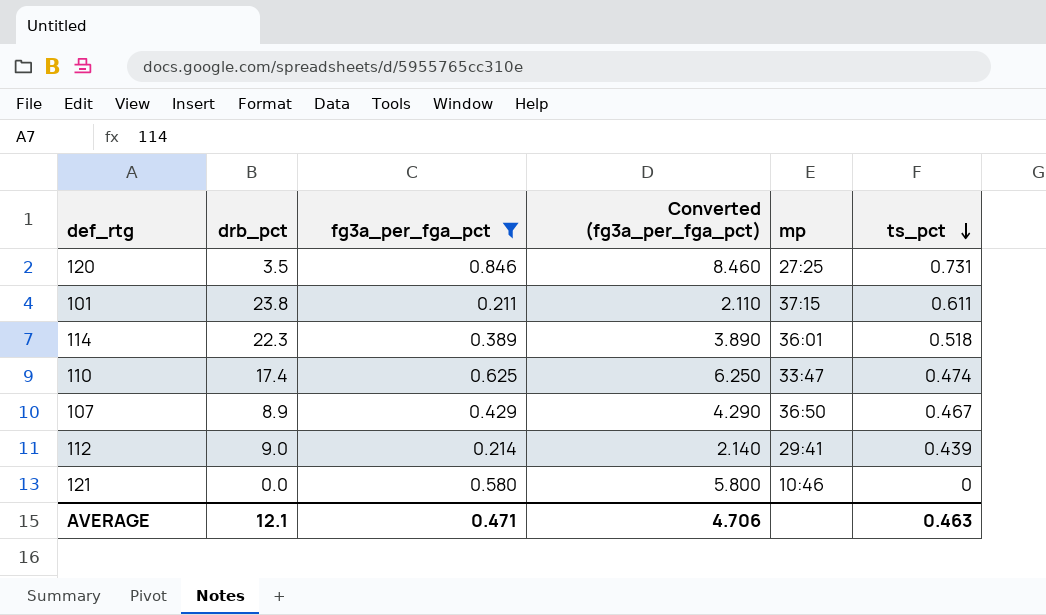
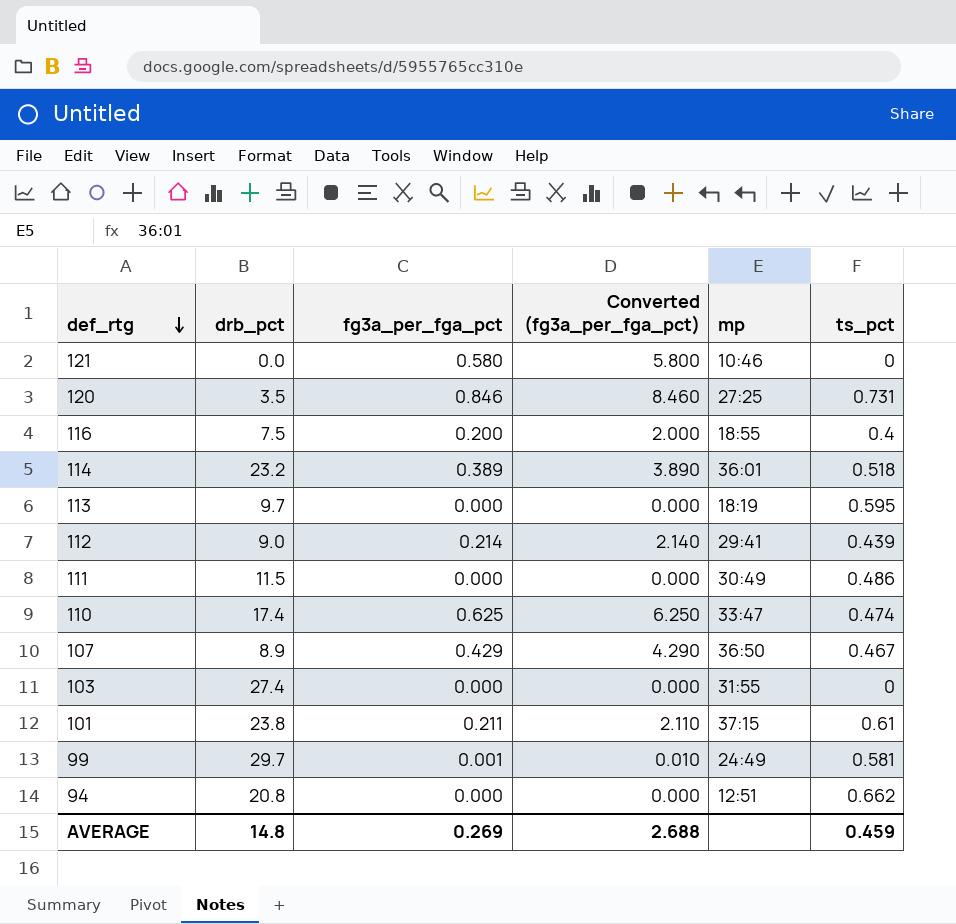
filter: fg3a_per_fga_pct >= 0.211 -> none
row order: ts_pct descending -> def_rtg descending
114 | drb_pct: 22.3 -> 23.2
101 | ts_pct: 0.611 -> 0.61
AVERAGE | drb_pct: 12.1 -> 14.8
AVERAGE | fg3a_per_fga_pct: 0.471 -> 0.269
AVERAGE | Converted (fg3a_per_fga_pct): 4.706 -> 2.688
AVERAGE | ts_pct: 0.463 -> 0.459

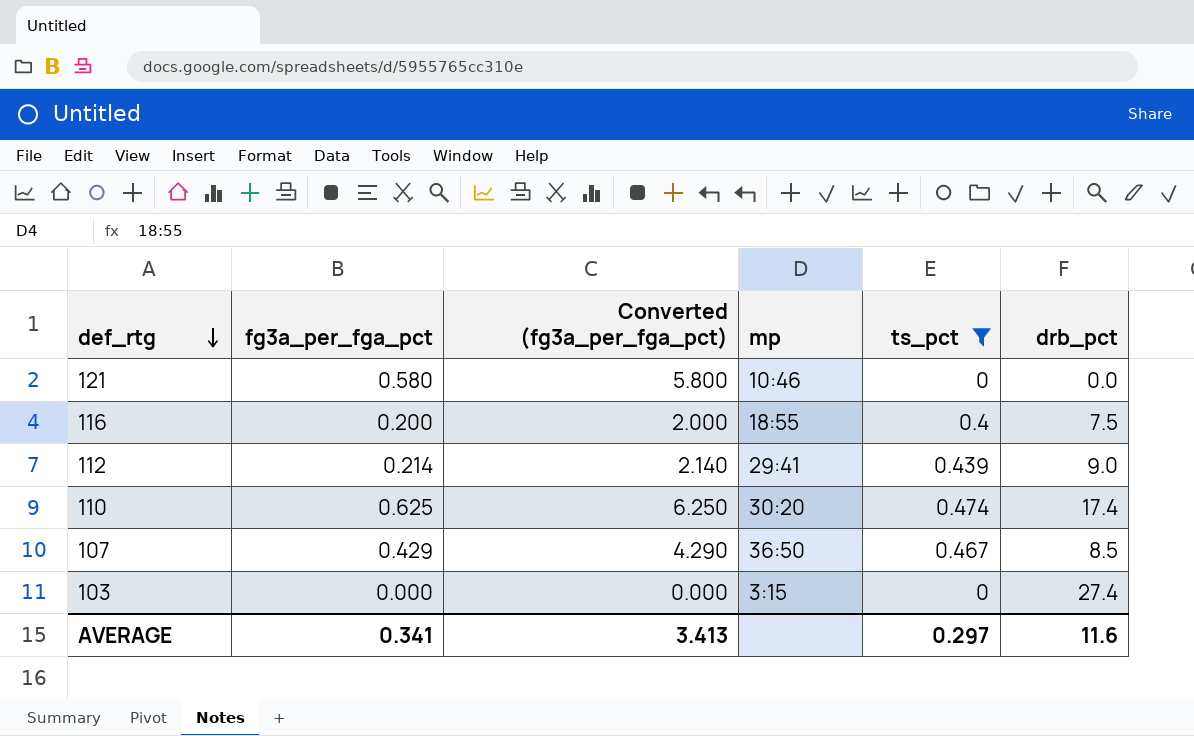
filter: none -> ts_pct <= 0.474
column drb_pct | position: 2 -> 6
110 | mp: 33:47 -> 30:20
107 | drb_pct: 8.9 -> 8.5
103 | mp: 31:55 -> 3:15
AVERAGE | fg3a_per_fga_pct: 0.269 -> 0.341
AVERAGE | Converted (fg3a_per_fga_pct): 2.688 -> 3.413
AVERAGE | ts_pct: 0.459 -> 0.297
AVERAGE | drb_pct: 14.8 -> 11.6

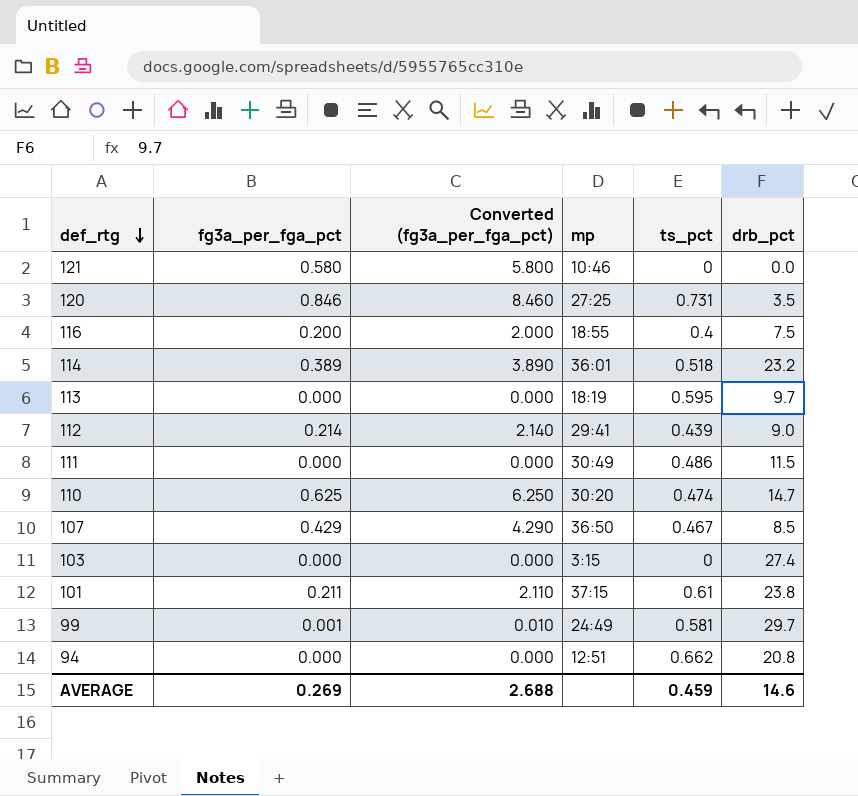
filter: ts_pct <= 0.474 -> none
110 | drb_pct: 17.4 -> 14.7
AVERAGE | fg3a_per_fga_pct: 0.341 -> 0.269
AVERAGE | Converted (fg3a_per_fga_pct): 3.413 -> 2.688
AVERAGE | ts_pct: 0.297 -> 0.459
AVERAGE | drb_pct: 11.6 -> 14.6

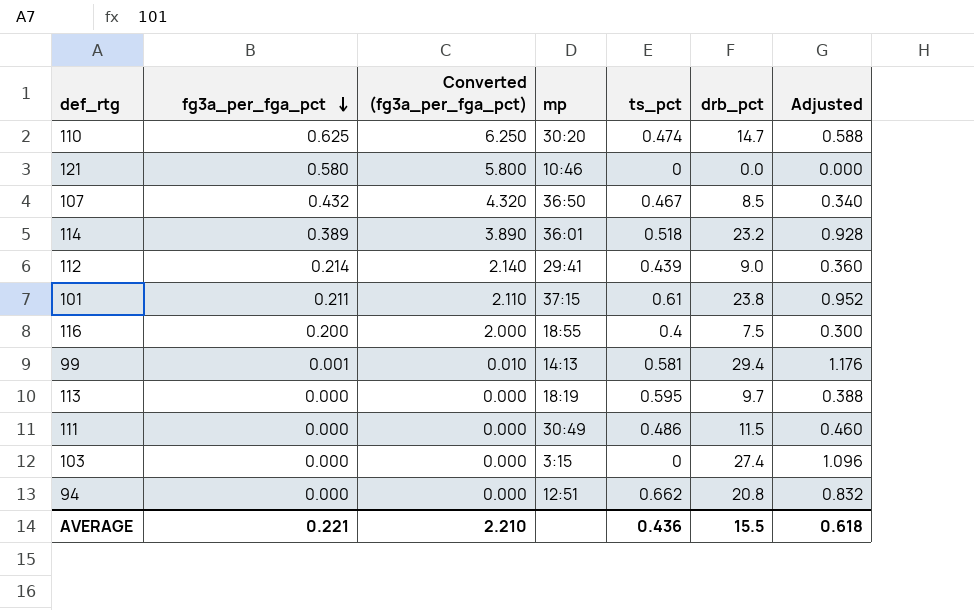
row order: def_rtg descending -> fg3a_per_fga_pct descending
column Adjusted | formula: none -> [drb_pct] * 0.04
row 120: 0.846 | 8.460 | 27:25 | 0.731 | 3.5 -> none
107 | fg3a_per_fga_pct: 0.429 -> 0.432
107 | Converted (fg3a_per_fga_pct): 4.290 -> 4.320
99 | mp: 24:49 -> 14:13
99 | drb_pct: 29.7 -> 29.4
AVERAGE | fg3a_per_fga_pct: 0.269 -> 0.221
AVERAGE | Converted (fg3a_per_fga_pct): 2.688 -> 2.210
AVERAGE | ts_pct: 0.459 -> 0.436
AVERAGE | drb_pct: 14.6 -> 15.5

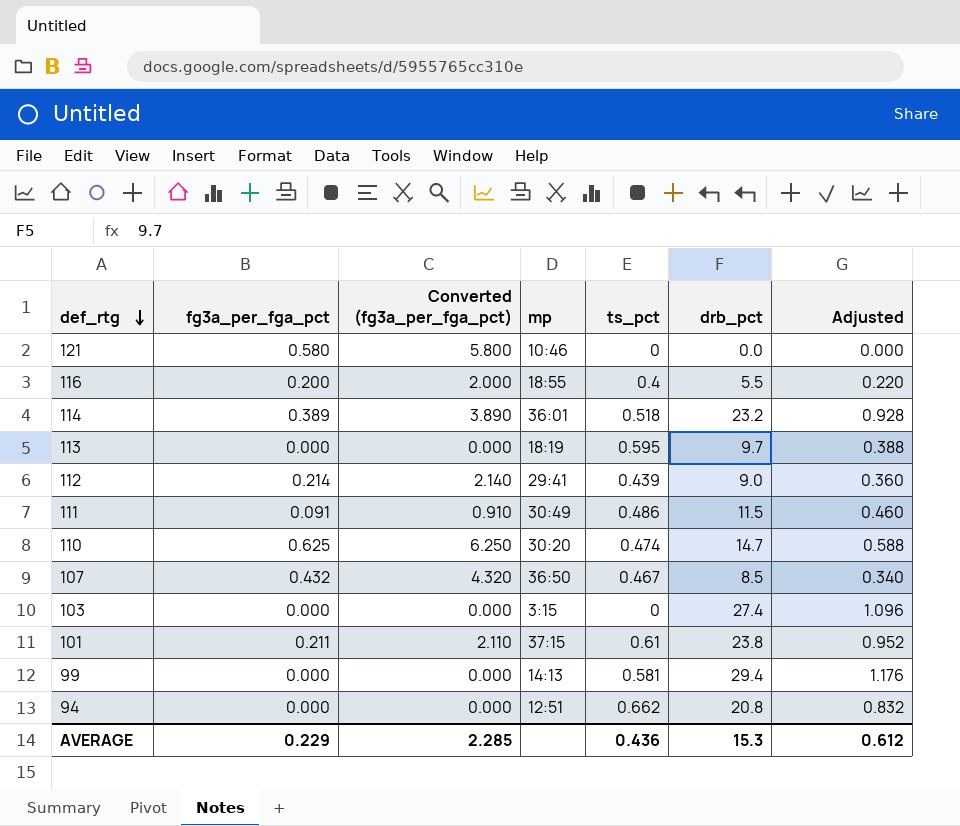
row order: fg3a_per_fga_pct descending -> def_rtg descending
116 | drb_pct: 7.5 -> 5.5
116 | Adjusted: 0.300 -> 0.220
111 | fg3a_per_fga_pct: 0.000 -> 0.091
111 | Converted (fg3a_per_fga_pct): 0.000 -> 0.910
99 | fg3a_per_fga_pct: 0.001 -> 0.000
99 | Converted (fg3a_per_fga_pct): 0.010 -> 0.000
AVERAGE | fg3a_per_fga_pct: 0.221 -> 0.229
AVERAGE | Converted (fg3a_per_fga_pct): 2.210 -> 2.285
AVERAGE | drb_pct: 15.5 -> 15.3
AVERAGE | Adjusted: 0.618 -> 0.612

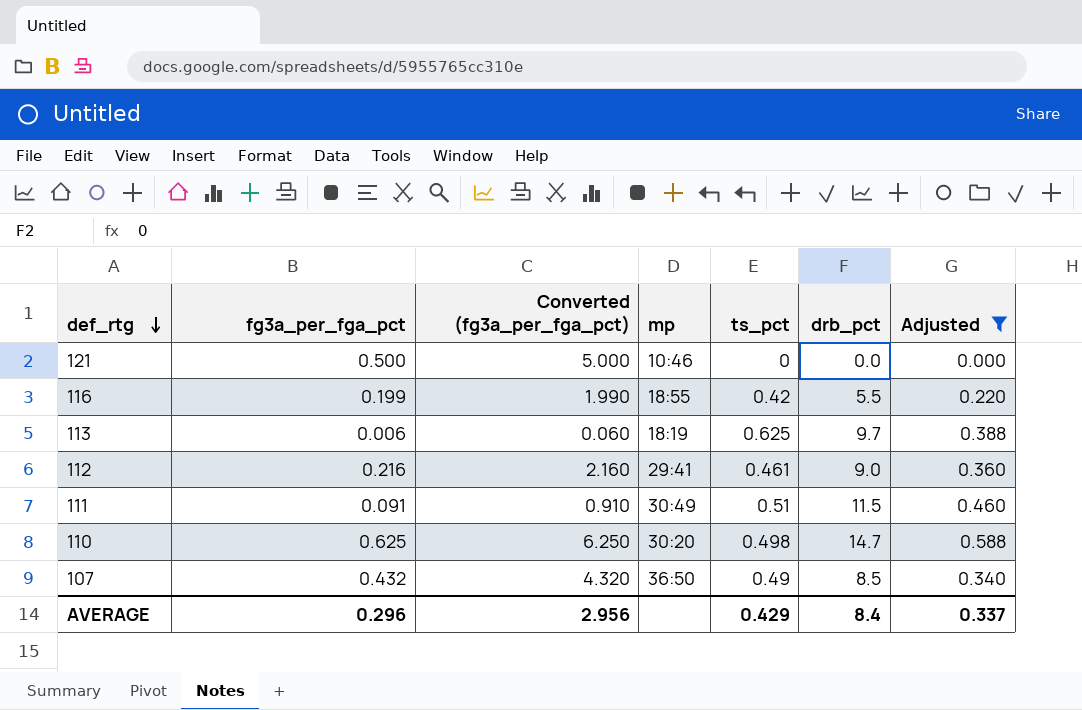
filter: none -> Adjusted <= 0.588
121 | fg3a_per_fga_pct: 0.580 -> 0.500
121 | Converted (fg3a_per_fga_pct): 5.800 -> 5.000
116 | fg3a_per_fga_pct: 0.200 -> 0.199
116 | Converted (fg3a_per_fga_pct): 2.000 -> 1.990
116 | ts_pct: 0.4 -> 0.42
113 | fg3a_per_fga_pct: 0.000 -> 0.006
113 | Converted (fg3a_per_fga_pct): 0.000 -> 0.060
113 | ts_pct: 0.595 -> 0.625
112 | fg3a_per_fga_pct: 0.214 -> 0.216
112 | Converted (fg3a_per_fga_pct): 2.140 -> 2.160
112 | ts_pct: 0.439 -> 0.461
111 | ts_pct: 0.486 -> 0.51
110 | ts_pct: 0.474 -> 0.498
107 | ts_pct: 0.467 -> 0.49
AVERAGE | fg3a_per_fga_pct: 0.229 -> 0.296
AVERAGE | Converted (fg3a_per_fga_pct): 2.285 -> 2.956
AVERAGE | ts_pct: 0.436 -> 0.429
AVERAGE | drb_pct: 15.3 -> 8.4
AVERAGE | Adjusted: 0.612 -> 0.337

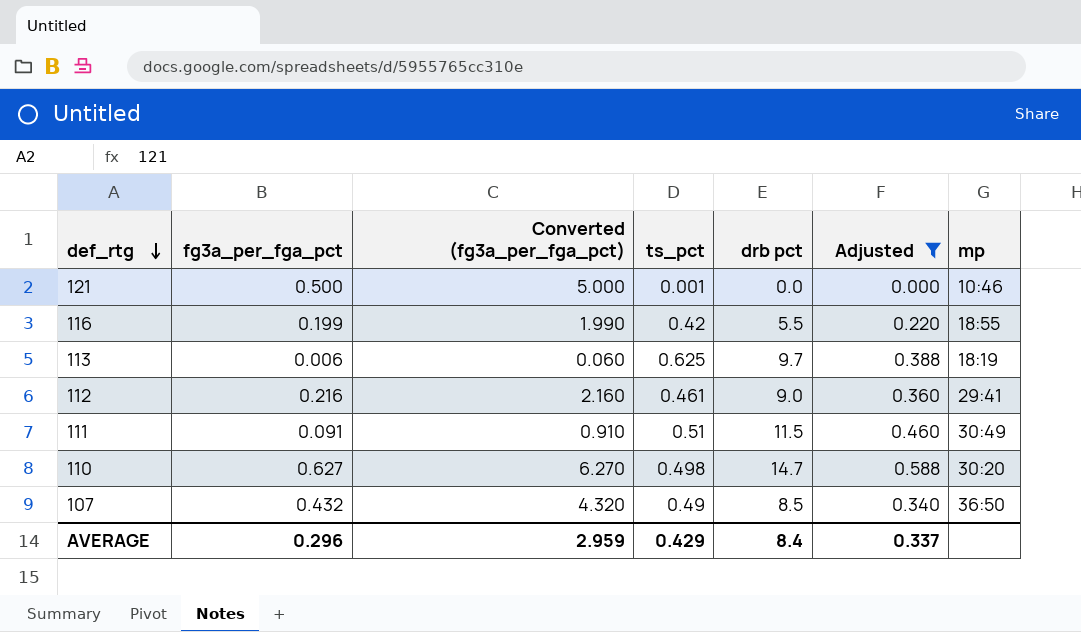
column name: drb_pct -> drb pct
column mp | position: 4 -> 7
121 | ts_pct: 0 -> 0.001
110 | fg3a_per_fga_pct: 0.625 -> 0.627
110 | Converted (fg3a_per_fga_pct): 6.250 -> 6.270
AVERAGE | Converted (fg3a_per_fga_pct): 2.956 -> 2.959

